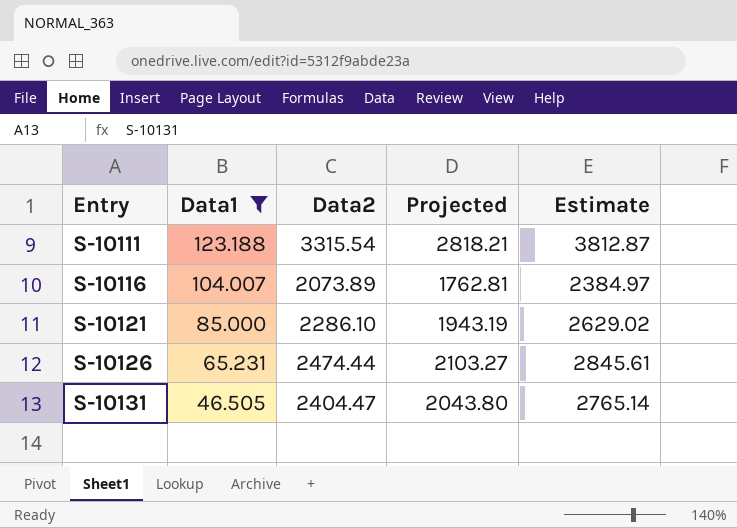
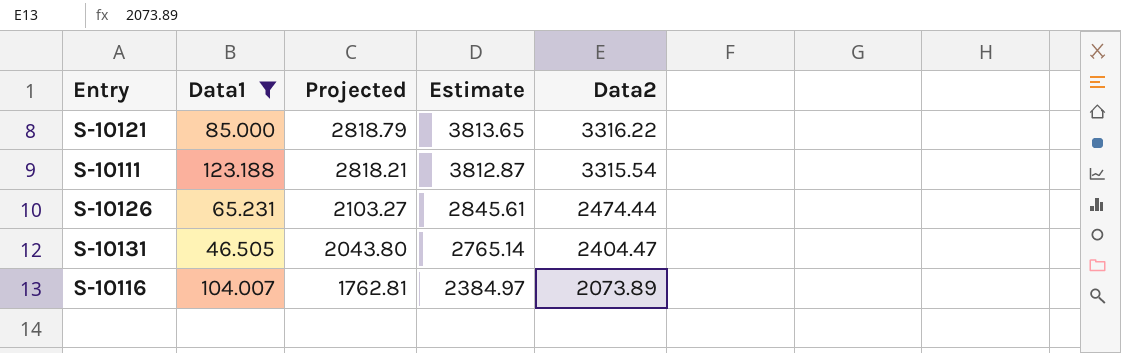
row order: Entry ascending -> Projected descending
column Data2 | position: 3 -> 5
S-10121 | Projected: 1943.19 -> 2818.79
S-10121 | Estimate: 2629.02 -> 3813.65
S-10121 | Data2: 2286.10 -> 3316.22

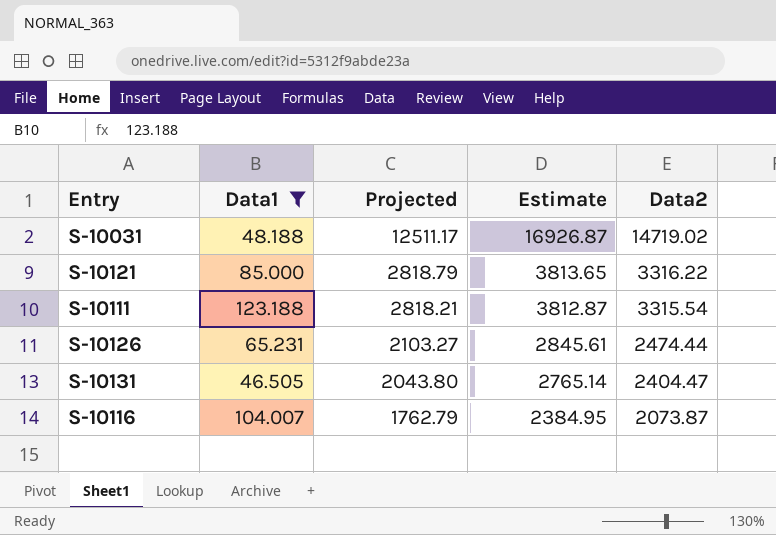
row S-10031: none -> 48.188 | 12511.17 | 16926.87 | 14719.02
S-10116 | Projected: 1762.81 -> 1762.79
S-10116 | Estimate: 2384.97 -> 2384.95
S-10116 | Data2: 2073.89 -> 2073.87

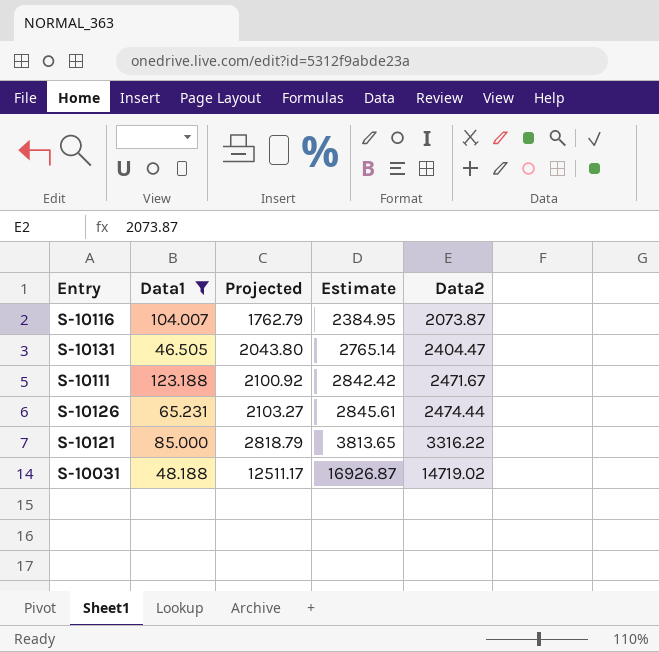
row order: Projected descending -> Projected ascending
S-10111 | Projected: 2818.21 -> 2100.92
S-10111 | Estimate: 3812.87 -> 2842.42
S-10111 | Data2: 3315.54 -> 2471.67

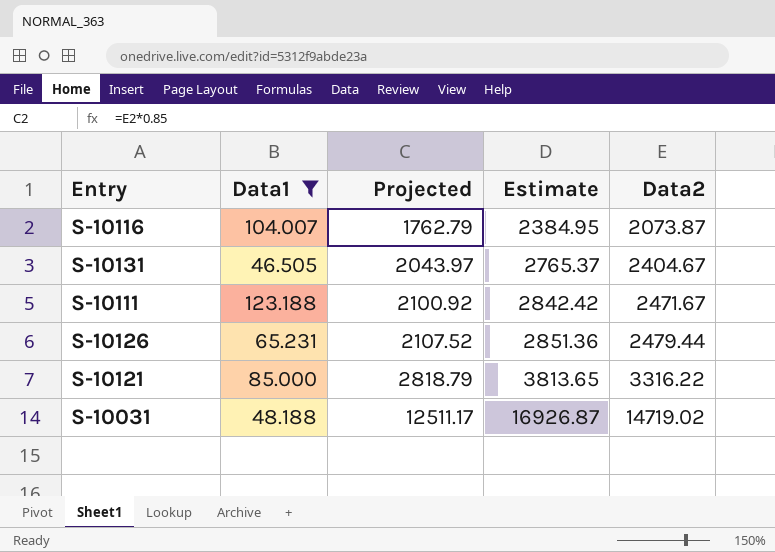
S-10131 | Projected: 2043.80 -> 2043.97
S-10131 | Estimate: 2765.14 -> 2765.37
S-10131 | Data2: 2404.47 -> 2404.67
S-10126 | Projected: 2103.27 -> 2107.52
S-10126 | Estimate: 2845.61 -> 2851.36
S-10126 | Data2: 2474.44 -> 2479.44

